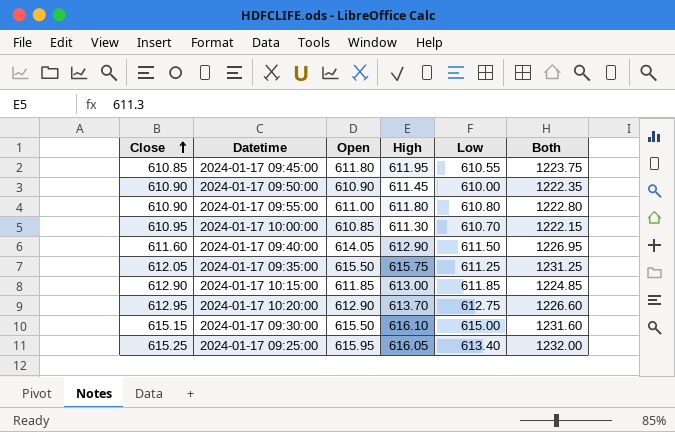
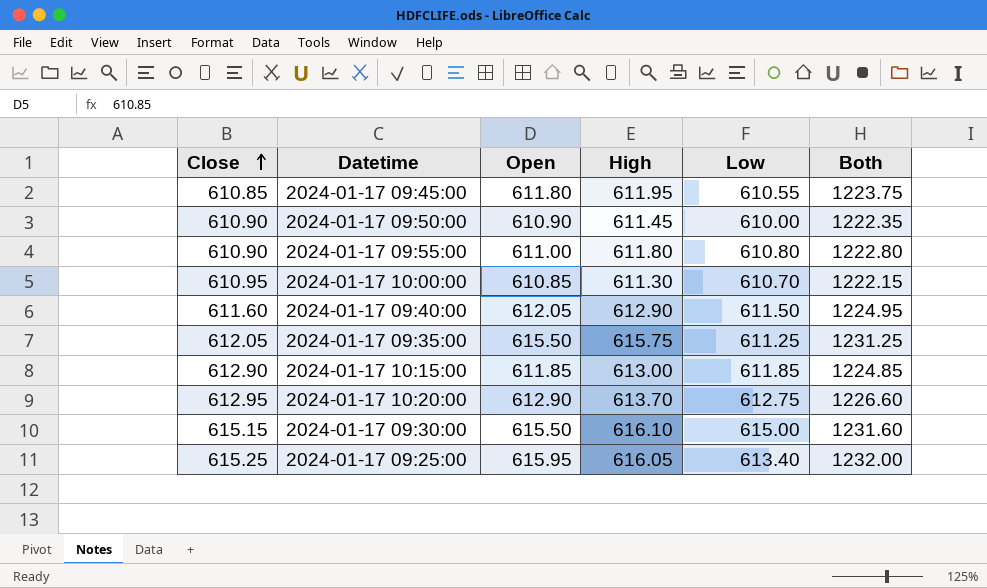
2024-01-17 09:40:00 | Open: 614.05 -> 612.05
2024-01-17 09:40:00 | Both: 1226.95 -> 1224.95

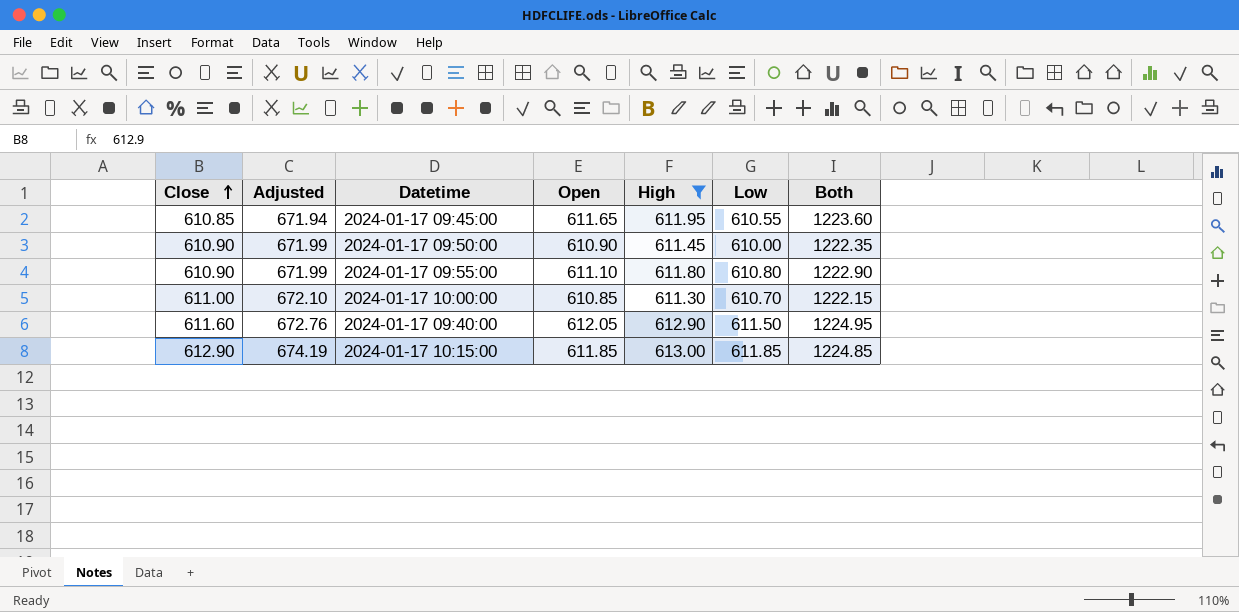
filter: none -> High <= 613.00
column Adjusted | formula: none -> [Close] * 1.1
2024-01-17 09:45:00 | Open: 611.80 -> 611.65
2024-01-17 09:45:00 | Both: 1223.75 -> 1223.60
2024-01-17 09:55:00 | Open: 611.00 -> 611.10
2024-01-17 09:55:00 | Both: 1222.80 -> 1222.90
2024-01-17 10:00:00 | Close: 610.95 -> 611.00

